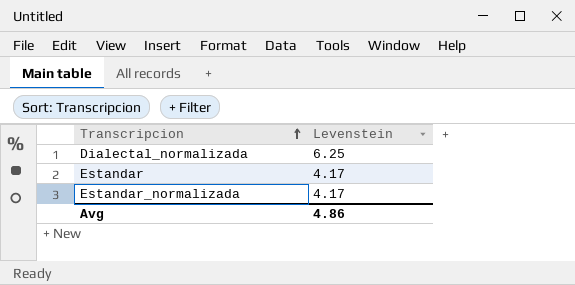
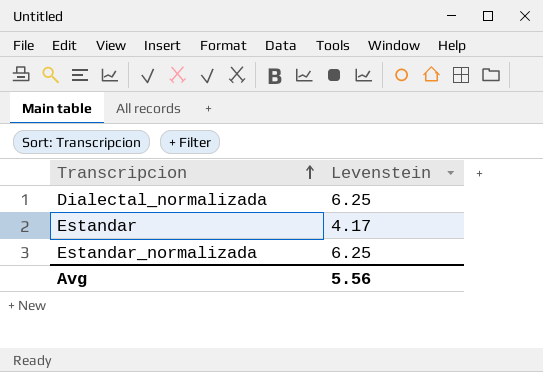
Estandar_normalizada | Levenstein: 4.17 -> 6.25
Avg | Levenstein: 4.86 -> 5.56

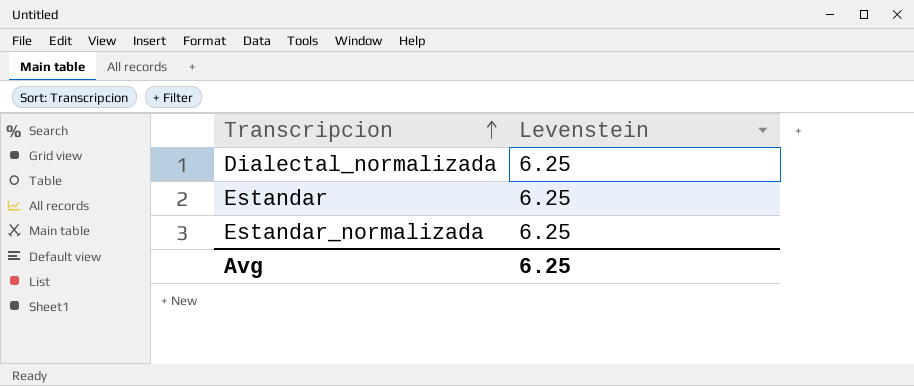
Estandar | Levenstein: 4.17 -> 6.25
Avg | Levenstein: 5.56 -> 6.25

